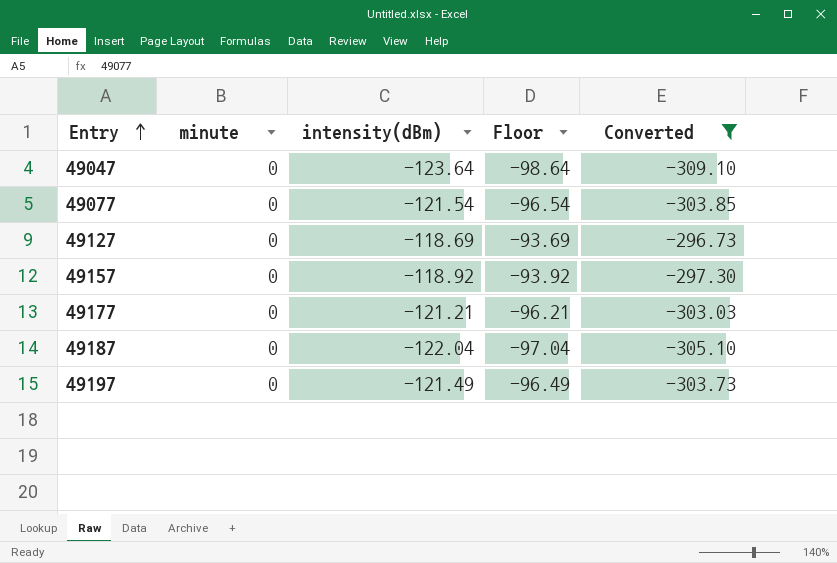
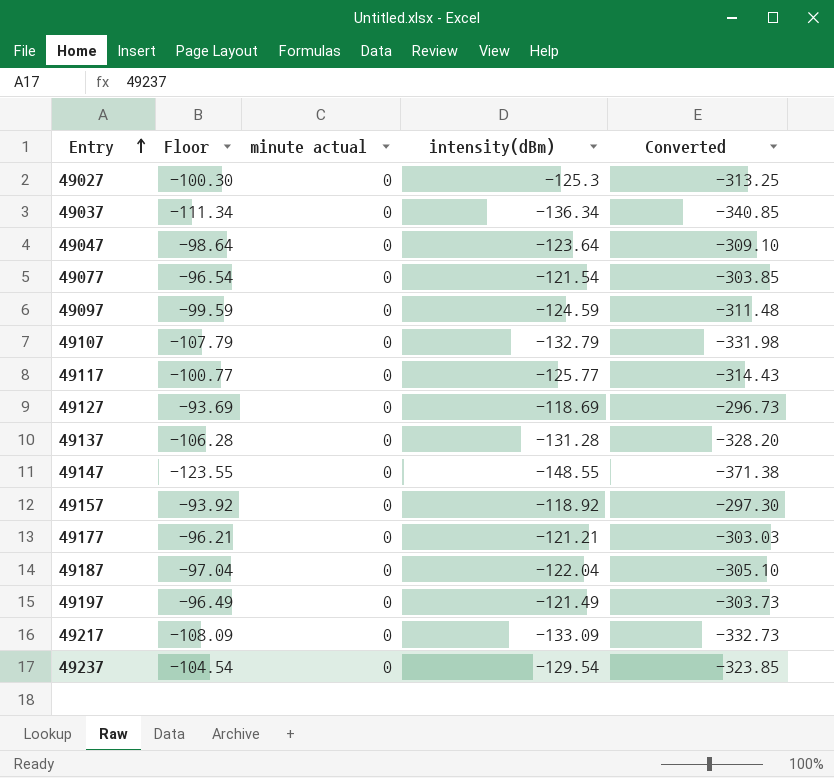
filter: Converted >= -309.10 -> none
column Floor | position: 4 -> 2
column name: minute -> minute actual

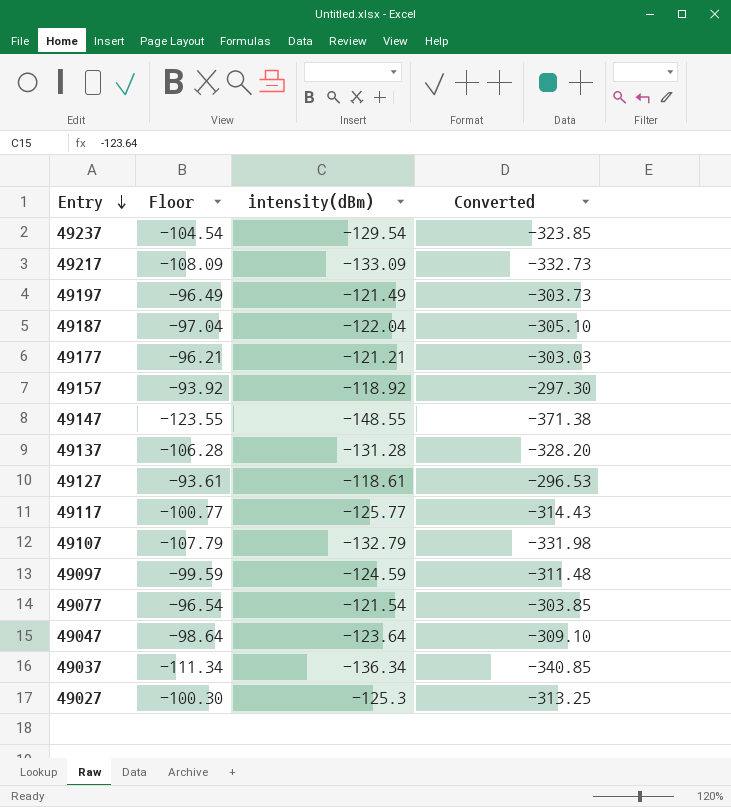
row order: Entry ascending -> Entry descending
column minute actual | position: 3 -> none
49127 | Floor: -93.69 -> -93.61
49127 | intensity(dBm): -118.69 -> -118.61
49127 | Converted: -296.73 -> -296.53

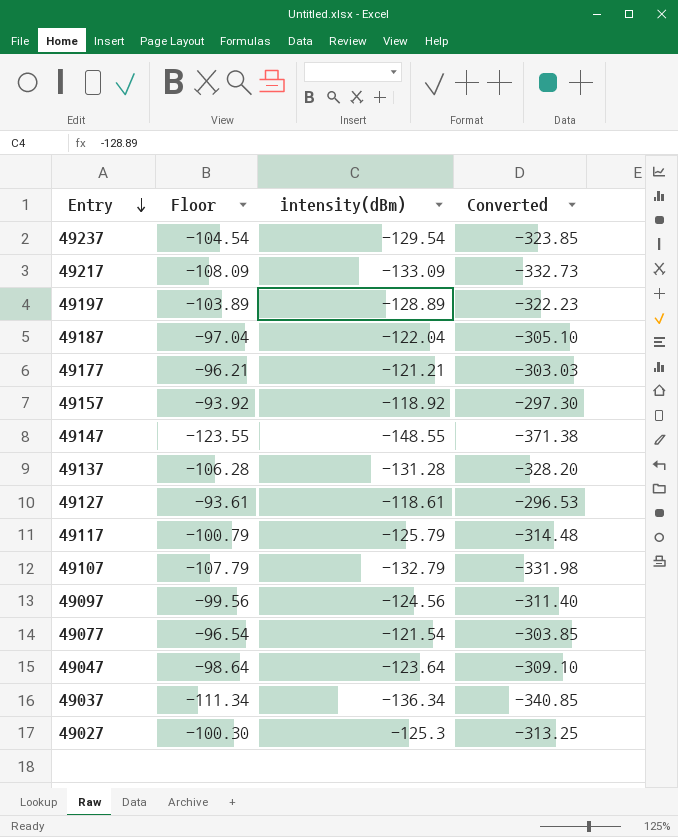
49197 | Floor: -96.49 -> -103.89
49197 | intensity(dBm): -121.49 -> -128.89
49197 | Converted: -303.73 -> -322.23
49117 | Floor: -100.77 -> -100.79
49117 | intensity(dBm): -125.77 -> -125.79
49117 | Converted: -314.43 -> -314.48
49097 | Floor: -99.59 -> -99.56
49097 | intensity(dBm): -124.59 -> -124.56
49097 | Converted: -311.48 -> -311.40

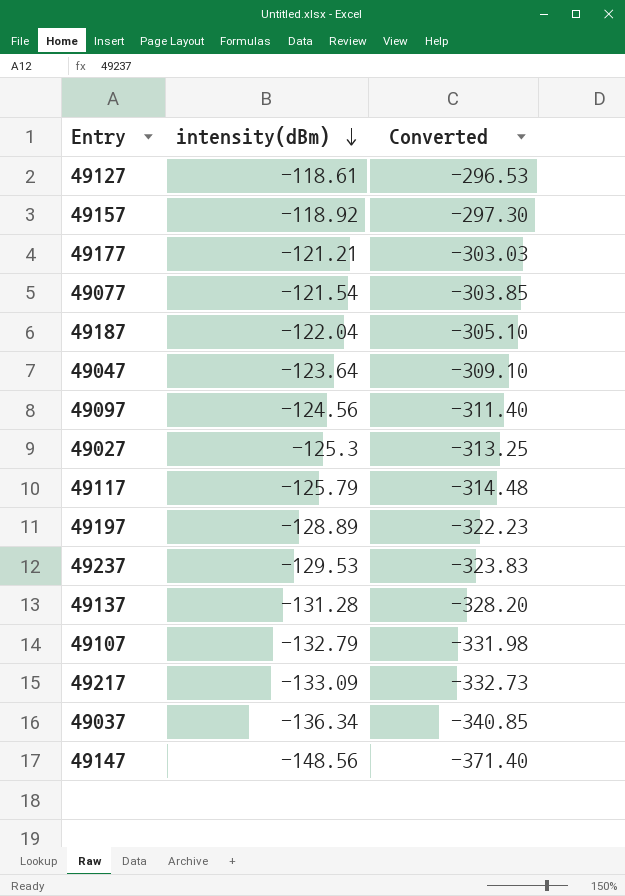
row order: Entry descending -> intensity(dBm) descending
column Floor | formula: [intensity(dBm)] + 25 -> none
49237 | intensity(dBm): -129.54 -> -129.53
49237 | Converted: -323.85 -> -323.83
49147 | intensity(dBm): -148.55 -> -148.56
49147 | Converted: -371.38 -> -371.40

